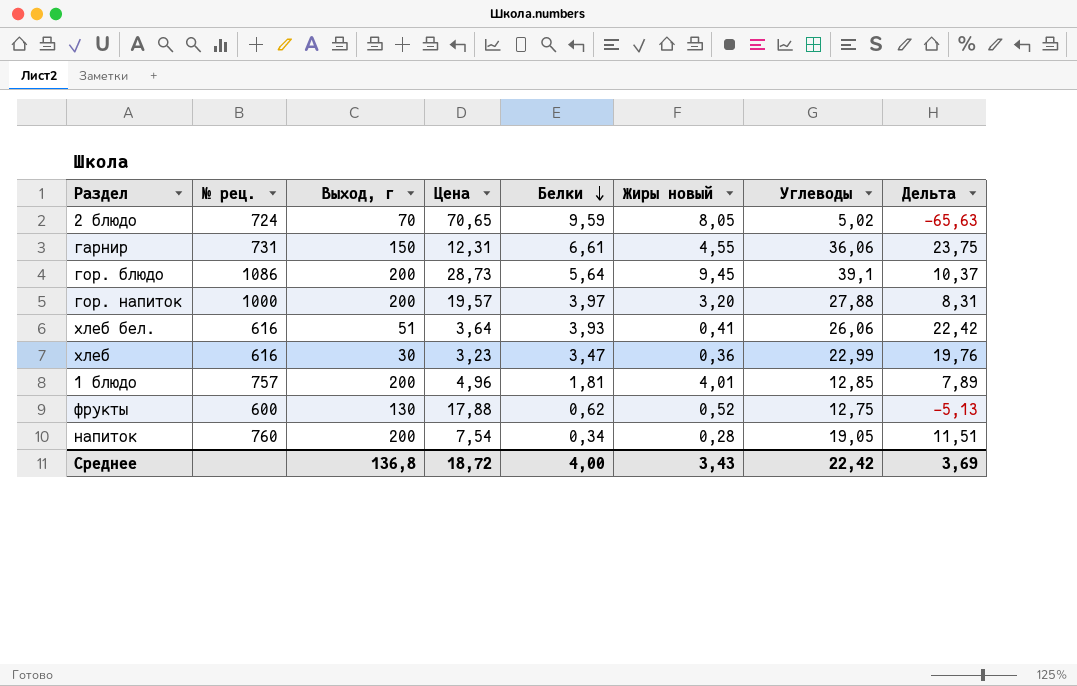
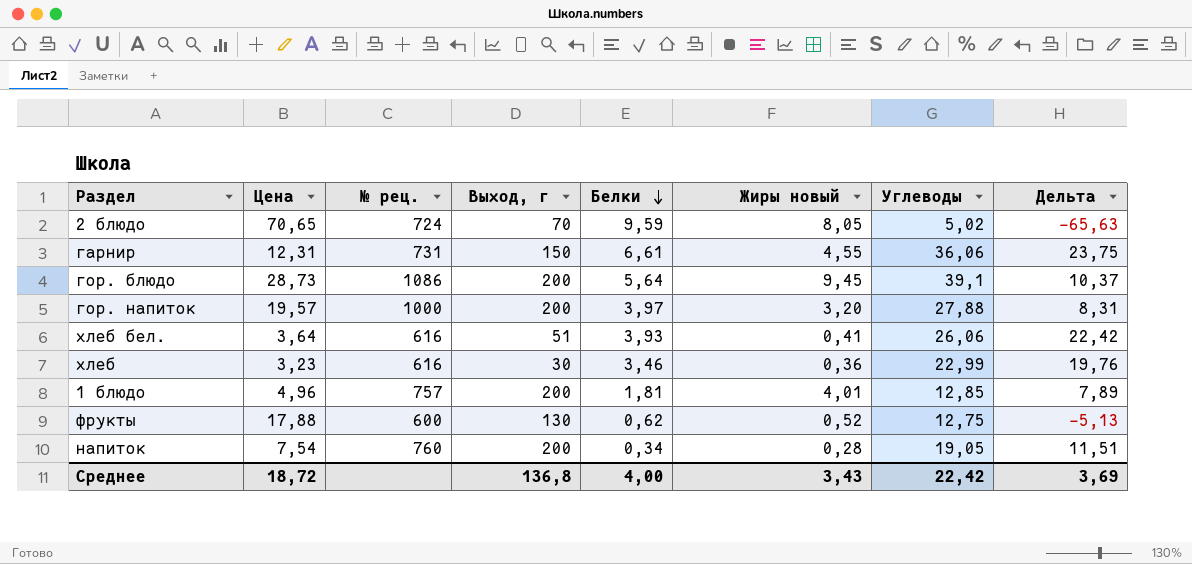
column Цена | position: 4 -> 2
хлеб | Белки: 3,47 -> 3,46

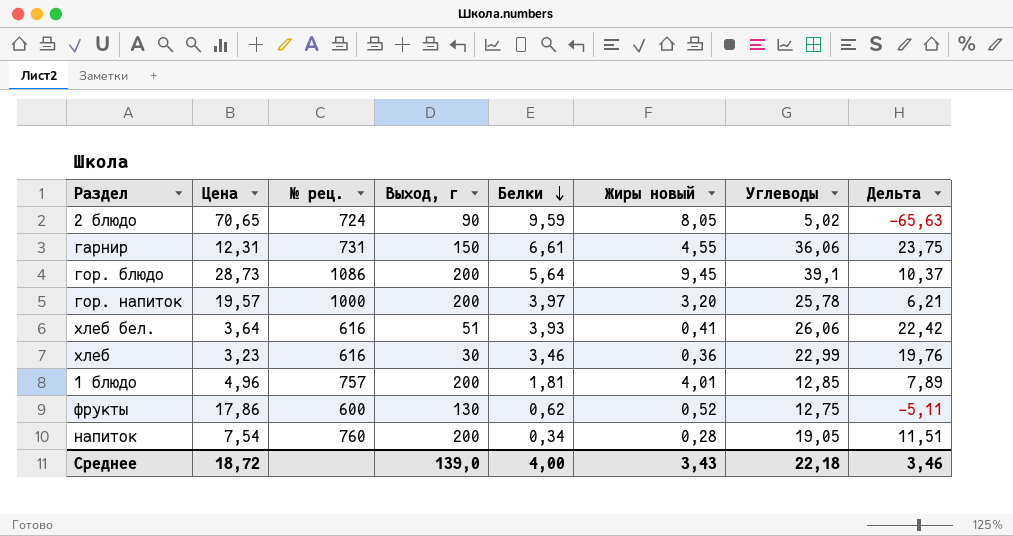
2 блюдо | Выход, г: 70 -> 90
гор. напиток | Углеводы: 27,88 -> 25,78
гор. напиток | Дельта: 8,31 -> 6,21
фрукты | Цена: 17,88 -> 17,86
фрукты | Дельта: -5,13 -> -5,11
Среднее | Выход, г: 136,8 -> 139,0
Среднее | Углеводы: 22,42 -> 22,18
Среднее | Дельта: 3,69 -> 3,46

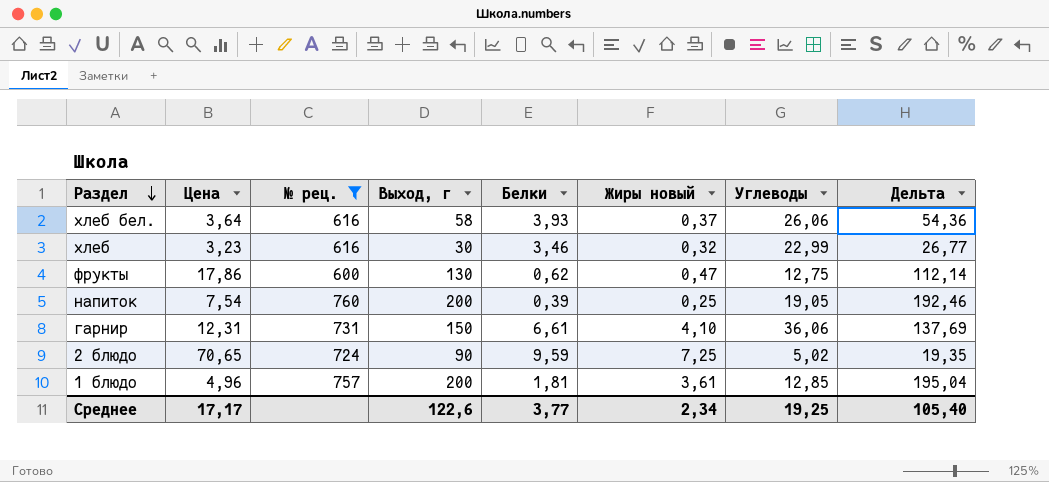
filter: none -> № рец. <= 760
row order: Белки descending -> Раздел descending
column Дельта | formula: [Углеводы] - [Цена] -> [Выход, г] - [Цена]
хлеб бел. | Выход, г: 51 -> 58
хлеб бел. | Жиры новый: 0,41 -> 0,37
хлеб | Жиры новый: 0,36 -> 0,32
фрукты | Жиры новый: 0,52 -> 0,47
напиток | Белки: 0,34 -> 0,39
напиток | Жиры новый: 0,28 -> 0,25
гарнир | Жиры новый: 4,55 -> 4,10
2 блюдо | Жиры новый: 8,05 -> 7,25
1 блюдо | Жиры новый: 4,01 -> 3,61
Среднее | Цена: 18,72 -> 17,17
Среднее | Выход, г: 139,0 -> 122,6
Среднее | Белки: 4,00 -> 3,77
Среднее | Жиры новый: 3,43 -> 2,34
Среднее | Углеводы: 22,18 -> 19,25
Среднее | Дельта: 3,46 -> 105,40

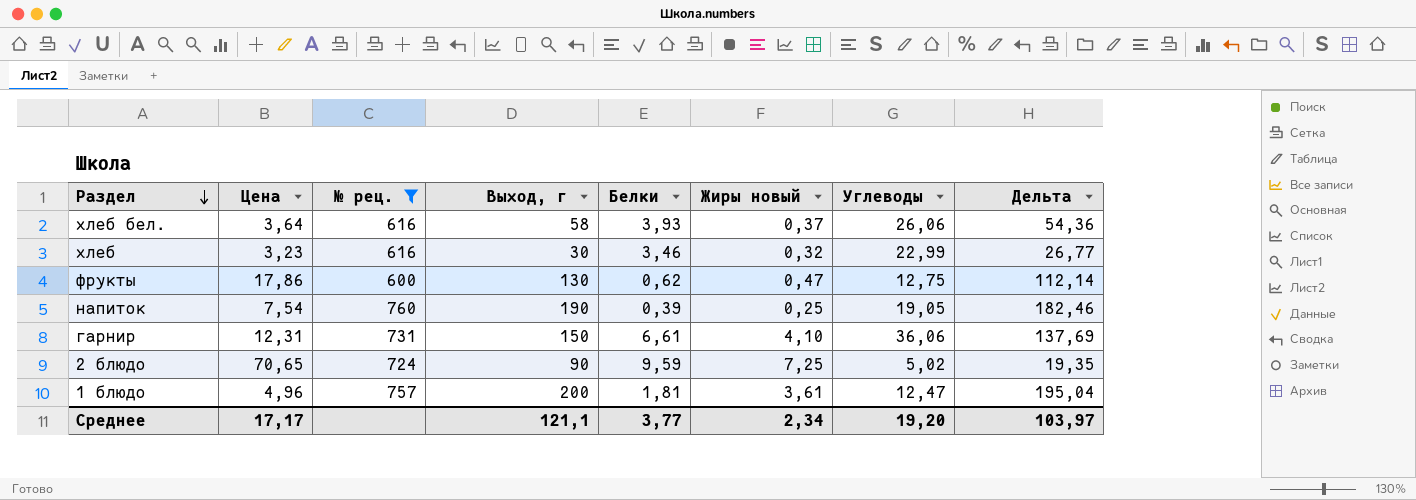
напиток | Выход, г: 200 -> 190
напиток | Дельта: 192,46 -> 182,46
1 блюдо | Углеводы: 12,85 -> 12,47
Среднее | Выход, г: 122,6 -> 121,1
Среднее | Углеводы: 19,25 -> 19,20
Среднее | Дельта: 105,40 -> 103,97

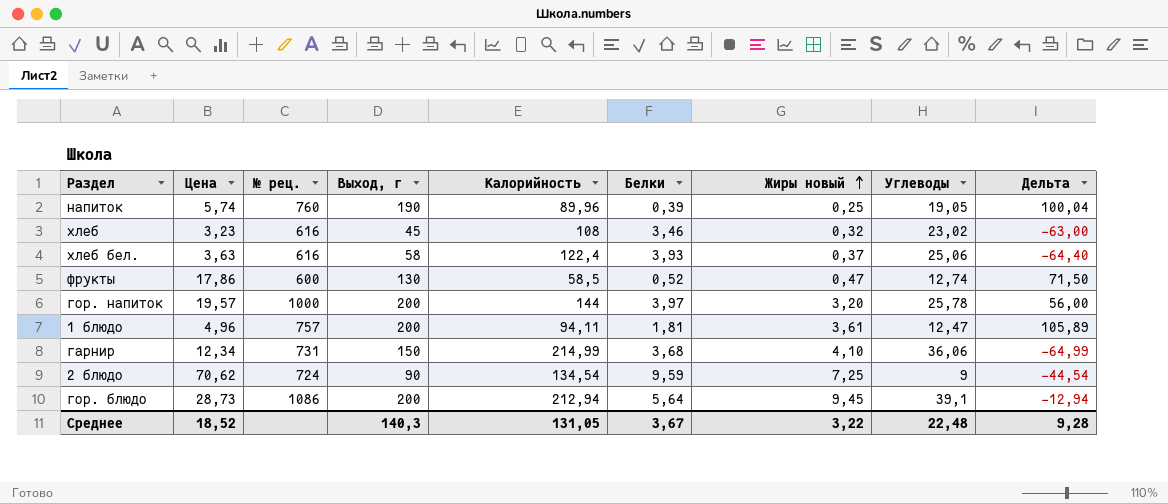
filter: № рец. <= 760 -> none
row order: Раздел descending -> Жиры новый ascending
column Калорийность | position: none -> 5
column Дельта | formula: [Выход, г] - [Цена] -> [Выход, г] - [Калорийность]
напиток | Цена: 7,54 -> 5,74
хлеб | Выход, г: 30 -> 45
хлеб | Углеводы: 22,99 -> 23,02
хлеб бел. | Цена: 3,64 -> 3,63
хлеб бел. | Углеводы: 26,06 -> 25,06
фрукты | Белки: 0,62 -> 0,52
фрукты | Углеводы: 12,75 -> 12,74
гарнир | Цена: 12,31 -> 12,34
гарнир | Белки: 6,61 -> 3,68
2 блюдо | Цена: 70,65 -> 70,62
2 блюдо | Углеводы: 5,02 -> 9
Среднее | Цена: 17,17 -> 18,52
Среднее | Выход, г: 121,1 -> 140,3
Среднее | Белки: 3,77 -> 3,67
Среднее | Жиры новый: 2,34 -> 3,22
Среднее | Углеводы: 19,20 -> 22,48
Среднее | Дельта: 103,97 -> 9,28

